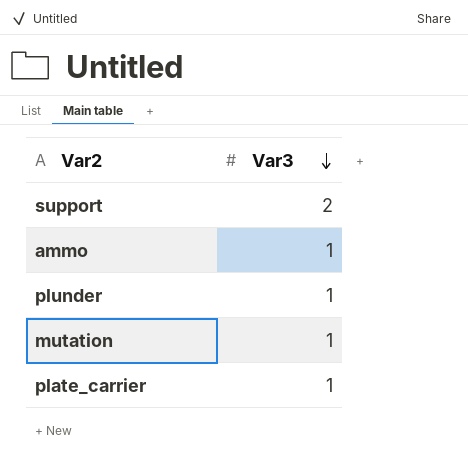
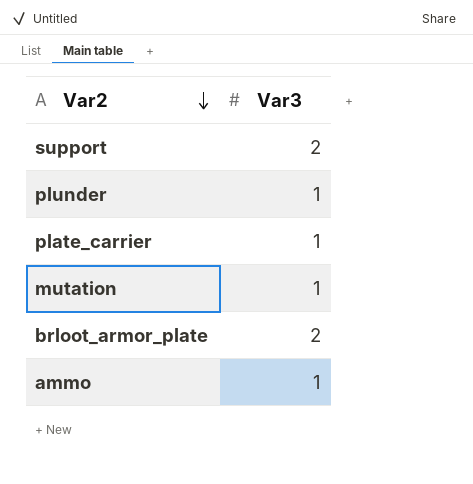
row order: Var3 descending -> Var2 descending
row brloot_armor_plate: none -> 2

